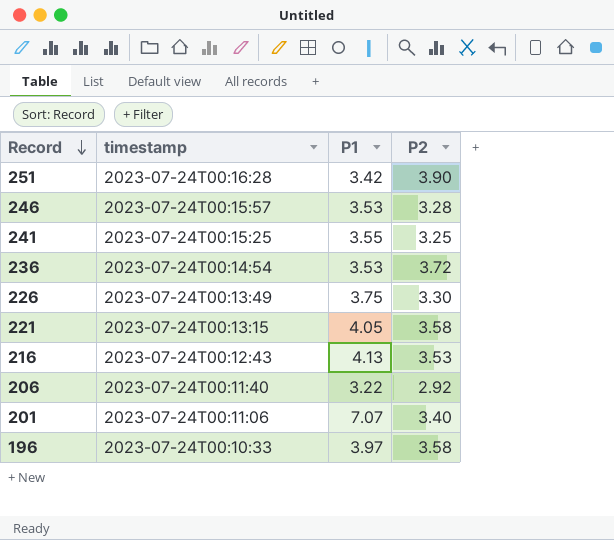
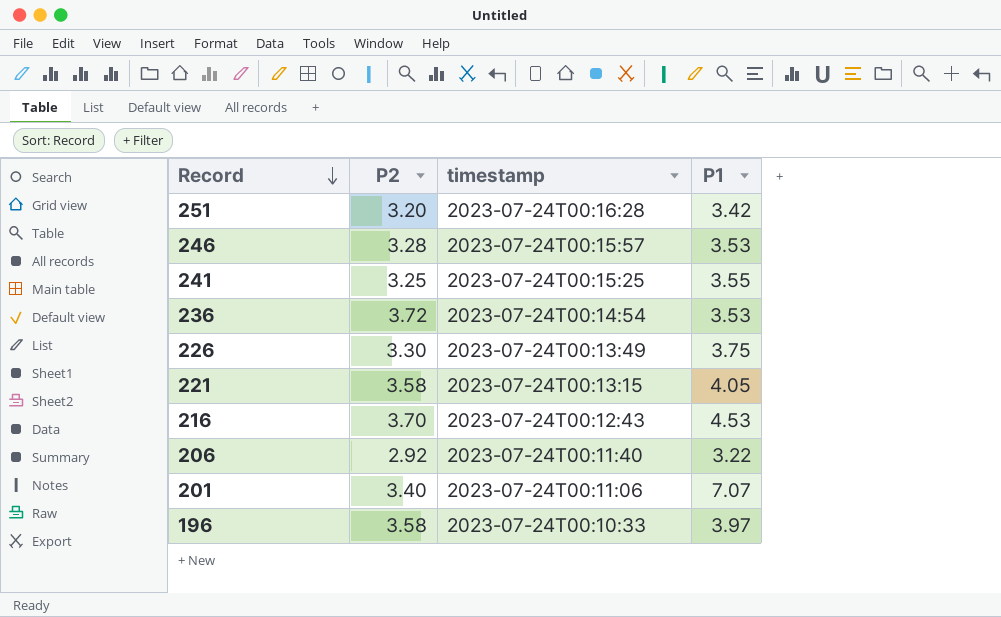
column P2 | position: 4 -> 2
251 | P2: 3.90 -> 3.20
216 | P2: 3.53 -> 3.70
216 | P1: 4.13 -> 4.53

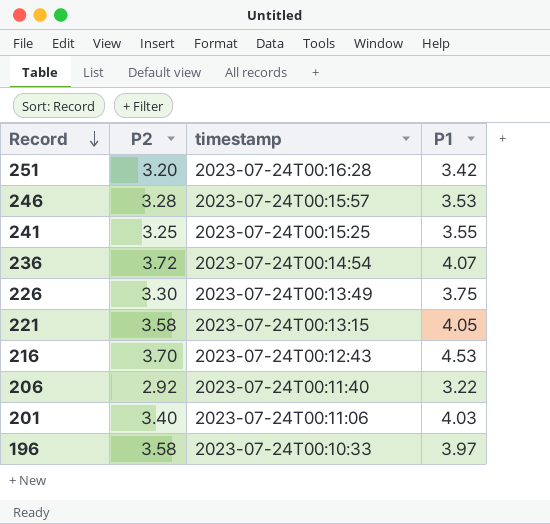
236 | P1: 3.53 -> 4.07
201 | P1: 7.07 -> 4.03

